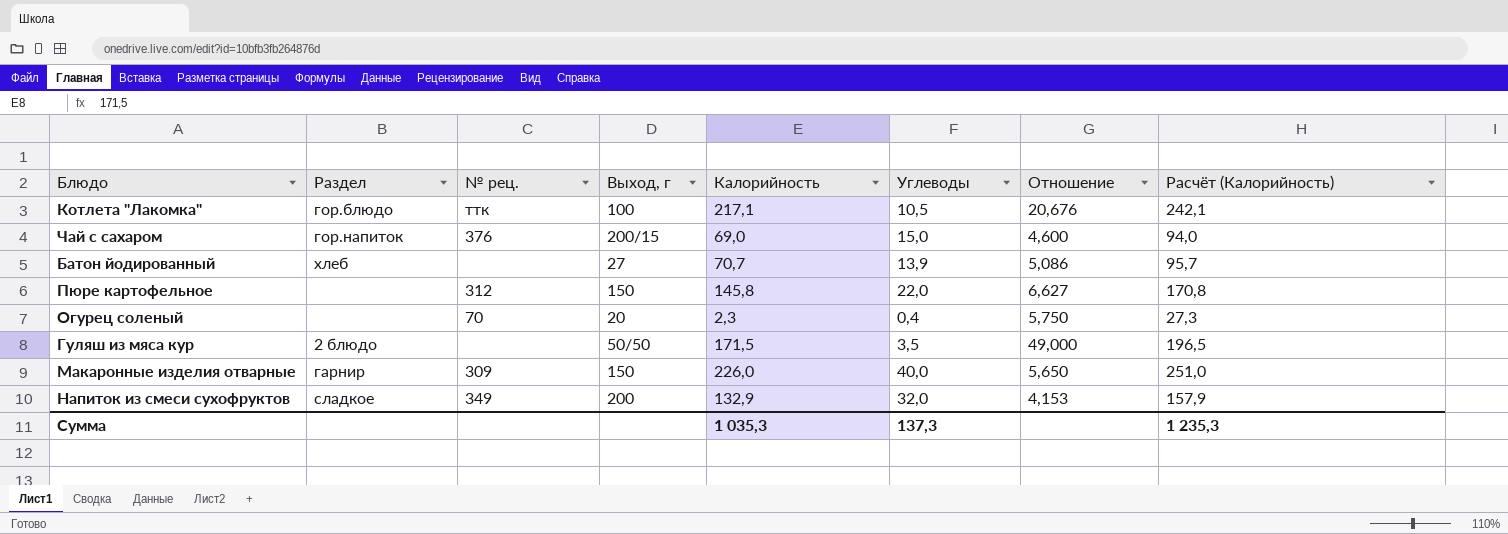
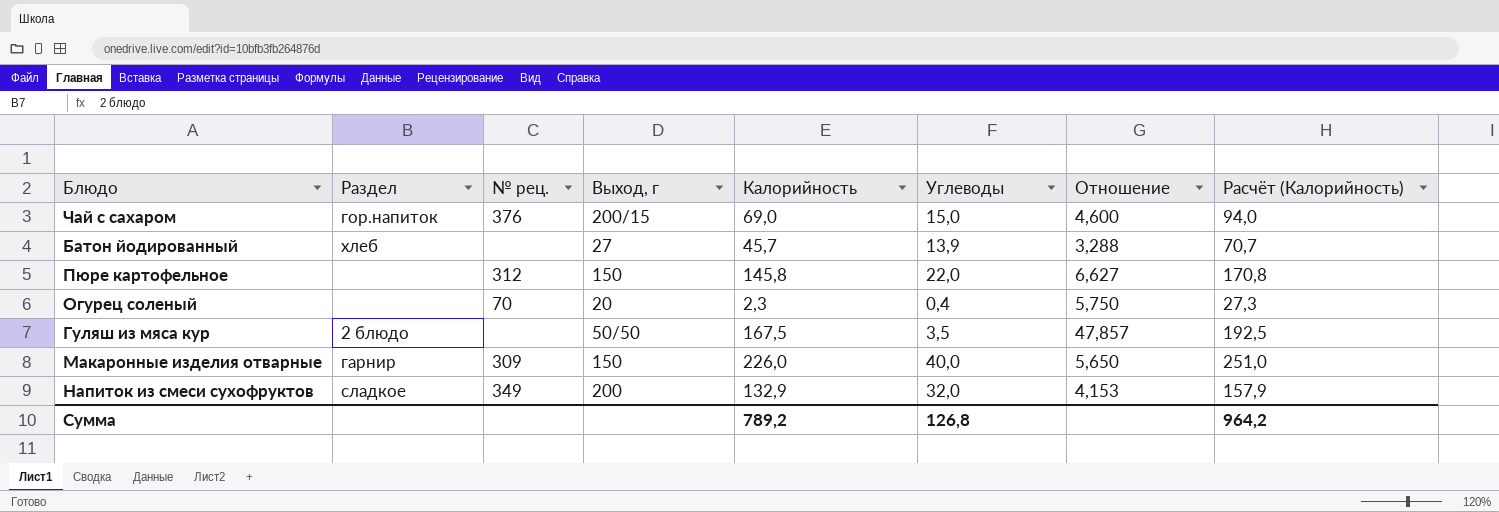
row Котлета "Лакомка": гор.блюдо | ттк | 100 | 217,1 | 10,5 | 20,676 | 242,1 -> none
Батон йодированный | Калорийность: 70,7 -> 45,7
Батон йодированный | Отношение: 5,086 -> 3,288
Батон йодированный | Расчёт (Калорийность): 95,7 -> 70,7
Гуляш из мяса кур | Калорийность: 171,5 -> 167,5
Гуляш из мяса кур | Отношение: 49,000 -> 47,857
Гуляш из мяса кур | Расчёт (Калорийность): 196,5 -> 192,5
Сумма | Калорийность: 1 035,3 -> 789,2
Сумма | Углеводы: 137,3 -> 126,8
Сумма | Расчёт (Калорийность): 1 235,3 -> 964,2

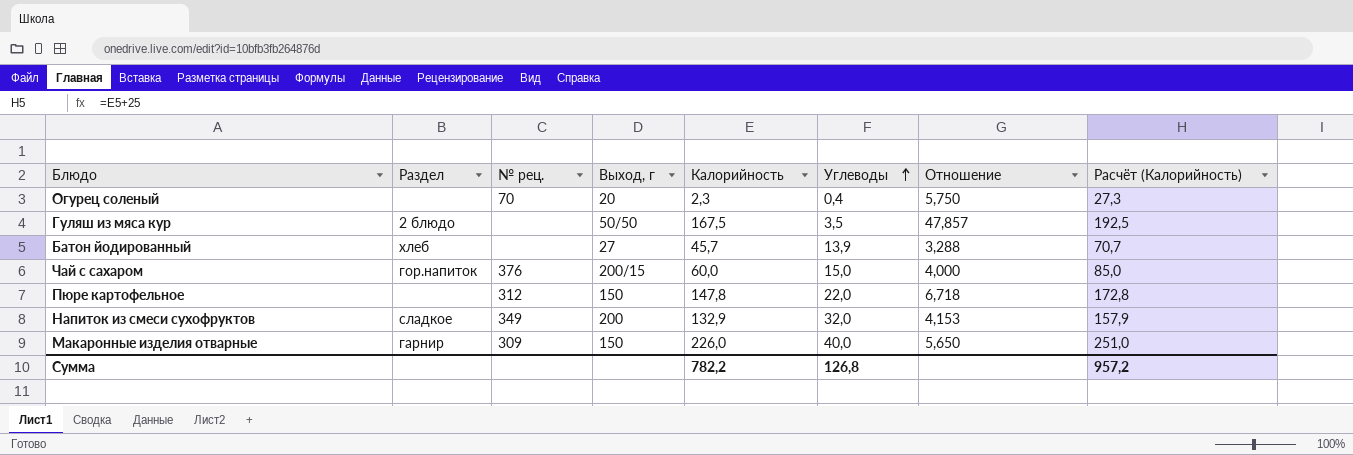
row order: none -> Углеводы ascending
Чай с сахаром | Калорийность: 69,0 -> 60,0
Чай с сахаром | Отношение: 4,600 -> 4,000
Чай с сахаром | Расчёт (Калорийность): 94,0 -> 85,0
Пюре картофельное | Калорийность: 145,8 -> 147,8
Пюре картофельное | Отношение: 6,627 -> 6,718
Пюре картофельное | Расчёт (Калорийность): 170,8 -> 172,8
Сумма | Калорийность: 789,2 -> 782,2
Сумма | Расчёт (Калорийность): 964,2 -> 957,2

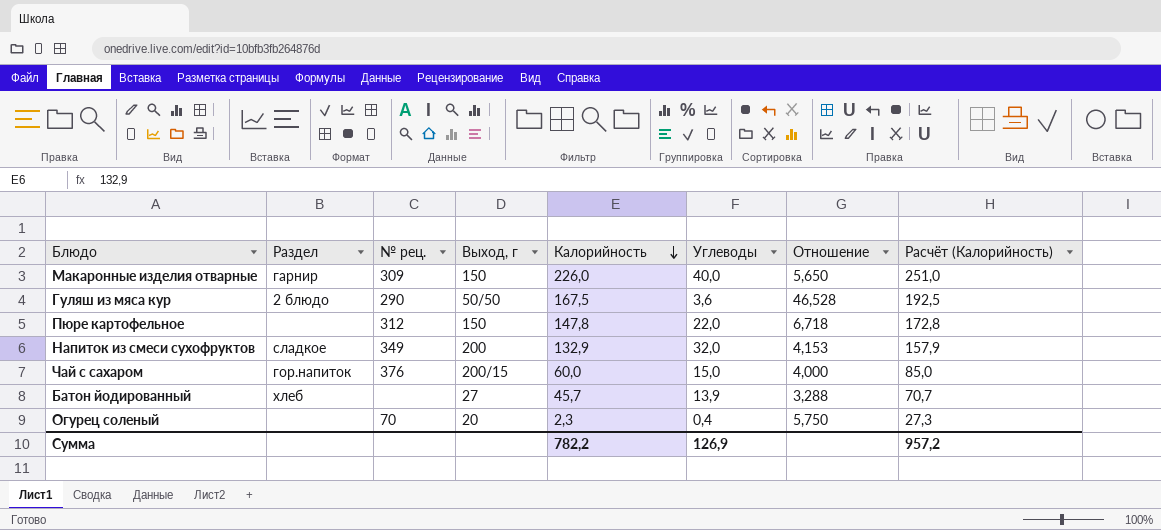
row order: Углеводы ascending -> Калорийность descending
Гуляш из мяса кур | № рец.: none -> 290
Гуляш из мяса кур | Углеводы: 3,5 -> 3,6
Гуляш из мяса кур | Отношение: 47,857 -> 46,528
Сумма | Углеводы: 126,8 -> 126,9

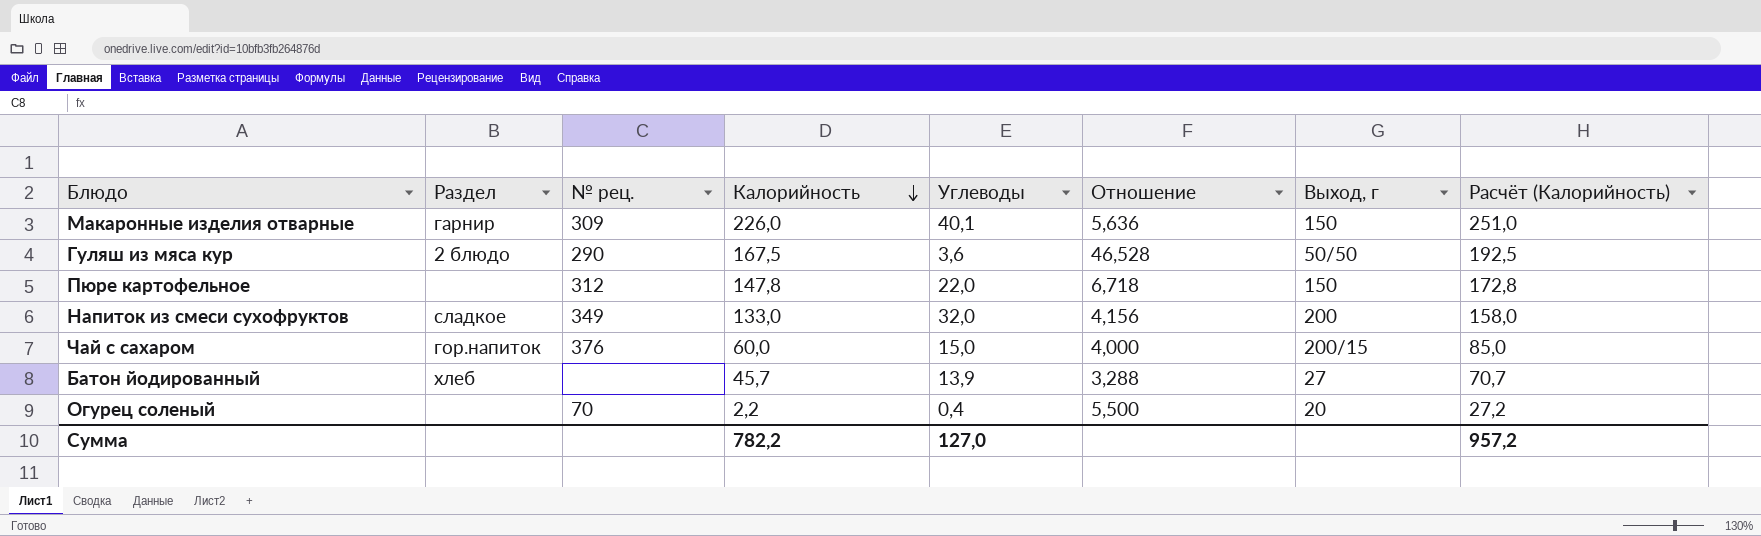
column Выход, г | position: 4 -> 7
Макаронные изделия отварные | Углеводы: 40,0 -> 40,1
Макаронные изделия отварные | Отношение: 5,650 -> 5,636
Напиток из смеси сухофруктов | Калорийность: 132,9 -> 133,0
Напиток из смеси сухофруктов | Отношение: 4,153 -> 4,156
Напиток из смеси сухофруктов | Расчёт (Калорийность): 157,9 -> 158,0
Огурец соленый | Калорийность: 2,3 -> 2,2
Огурец соленый | Отношение: 5,750 -> 5,500
Огурец соленый | Расчёт (Калорийность): 27,3 -> 27,2
Сумма | Углеводы: 126,9 -> 127,0

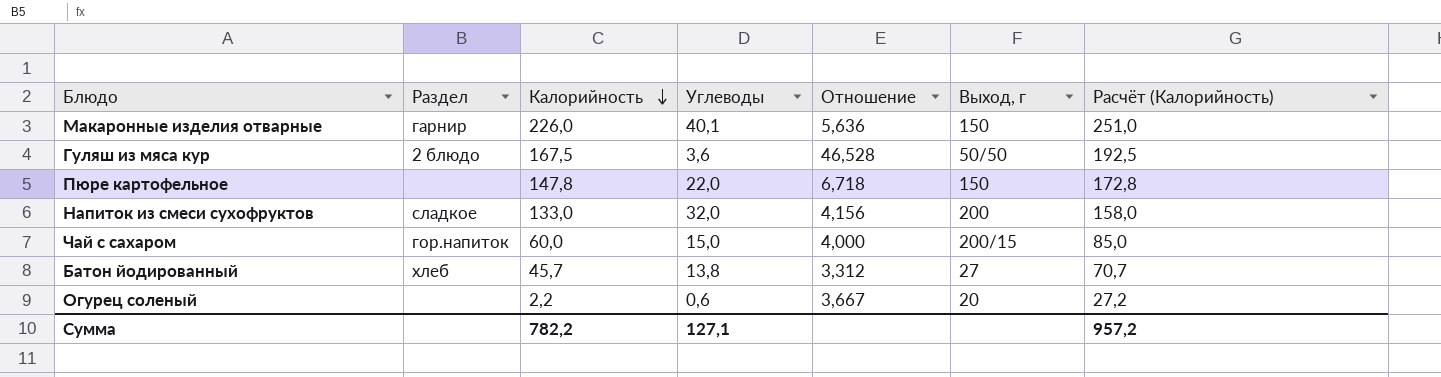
column № рец. | position: 3 -> none
Батон йодированный | Углеводы: 13,9 -> 13,8
Батон йодированный | Отношение: 3,288 -> 3,312
Огурец соленый | Углеводы: 0,4 -> 0,6
Огурец соленый | Отношение: 5,500 -> 3,667
Сумма | Углеводы: 127,0 -> 127,1

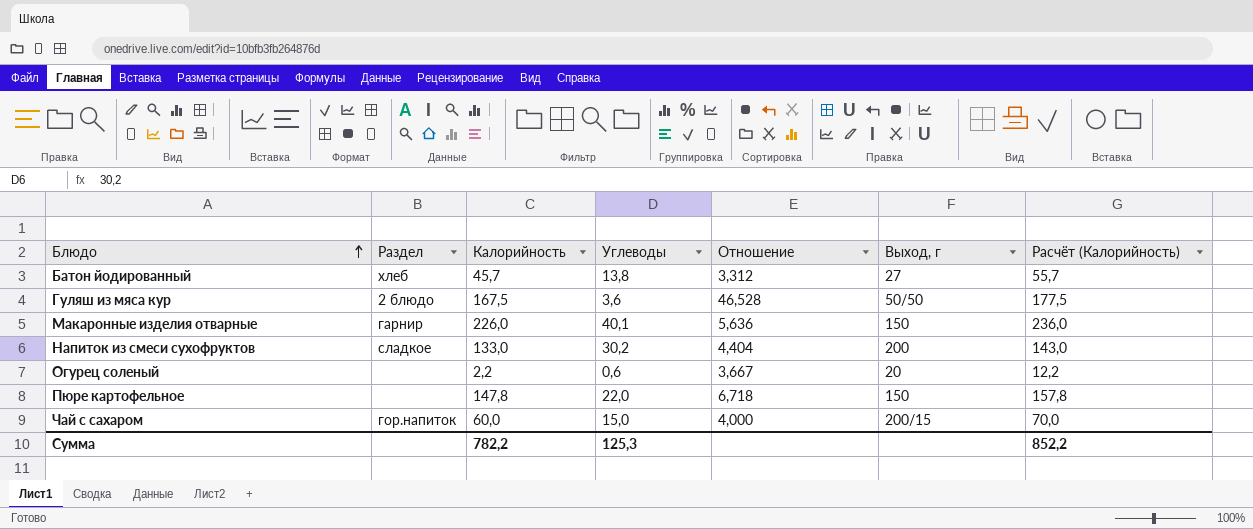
row order: Калорийность descending -> Блюдо ascending
column Расчёт (Калорийность) | formula: [Калорийность] + 25 -> [Калорийность] + 10
Напиток из смеси сухофруктов | Углеводы: 32,0 -> 30,2
Напиток из смеси сухофруктов | Отношение: 4,156 -> 4,404
Сумма | Углеводы: 127,1 -> 125,3
Сумма | Расчёт (Калорийность): 957,2 -> 852,2

